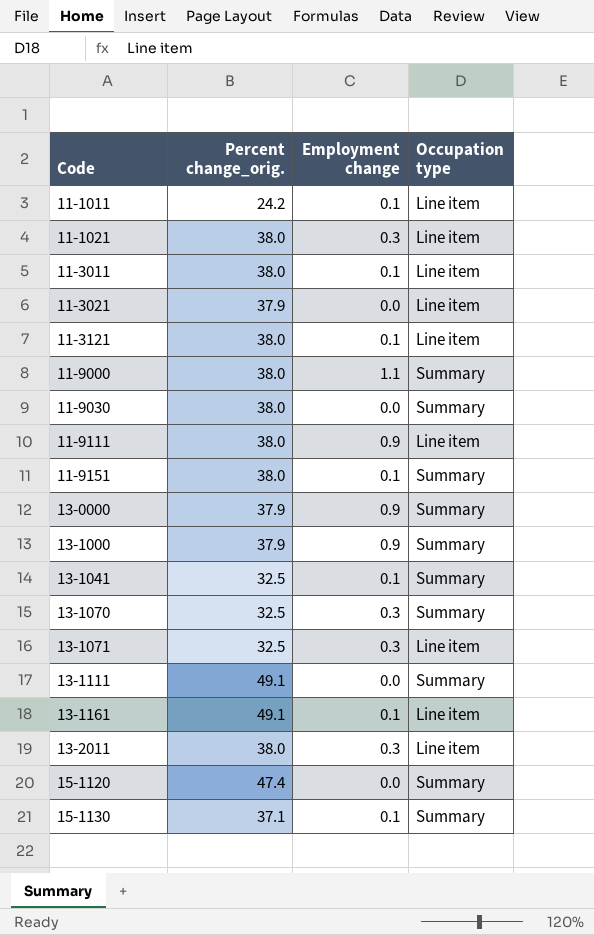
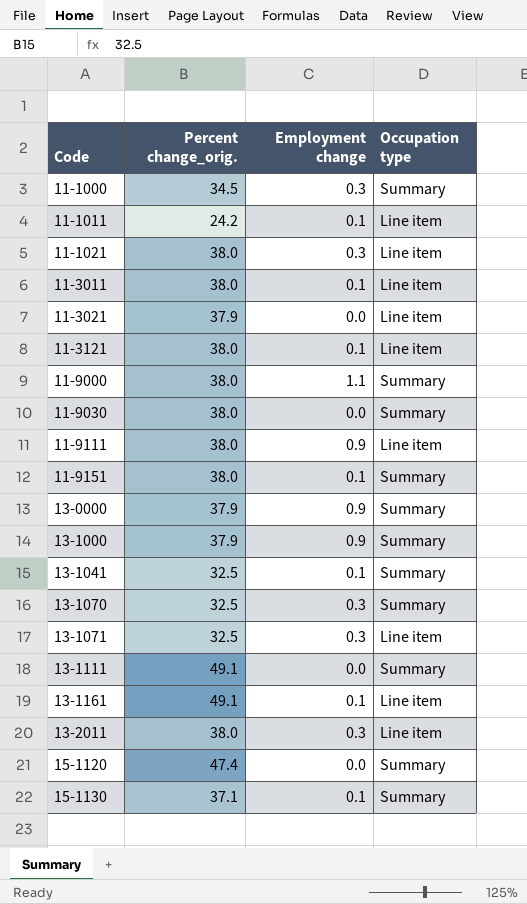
row 11-1000: none -> 34.5 | 0.3 | Summary

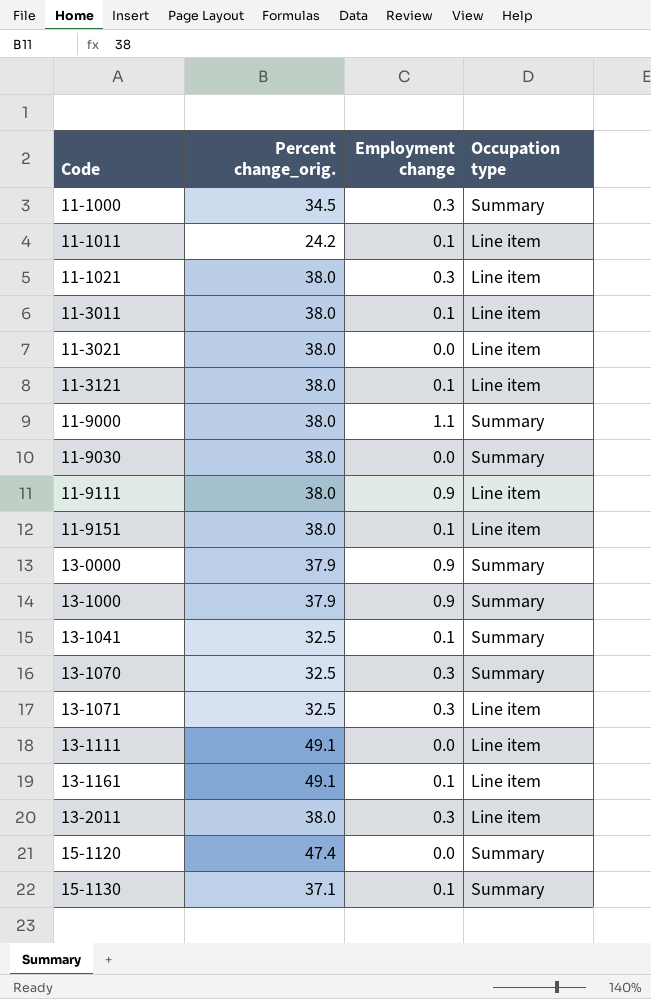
11-3021 | Percent change_orig.: 37.9 -> 38.0
11-9151 | Occupation type: Summary -> Line item
13-1111 | Occupation type: Summary -> Line item

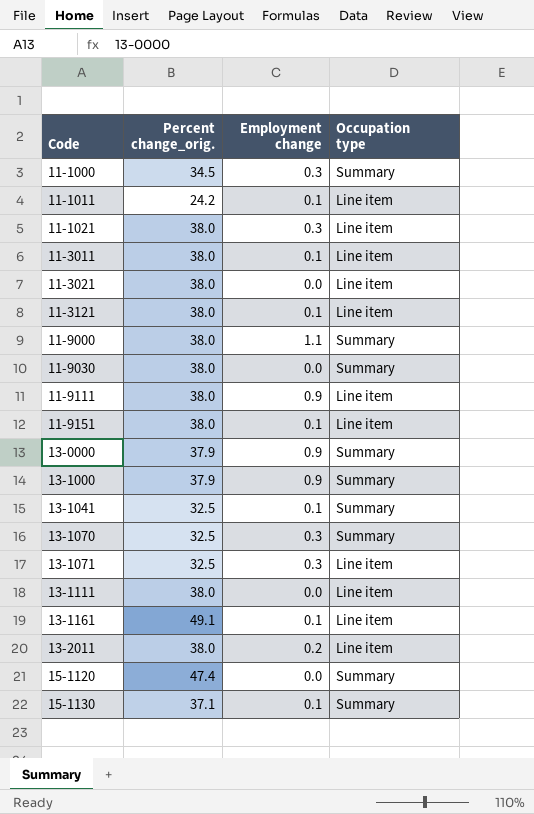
13-1111 | Percent change_orig.: 49.1 -> 38.0
13-2011 | Employment change: 0.3 -> 0.2

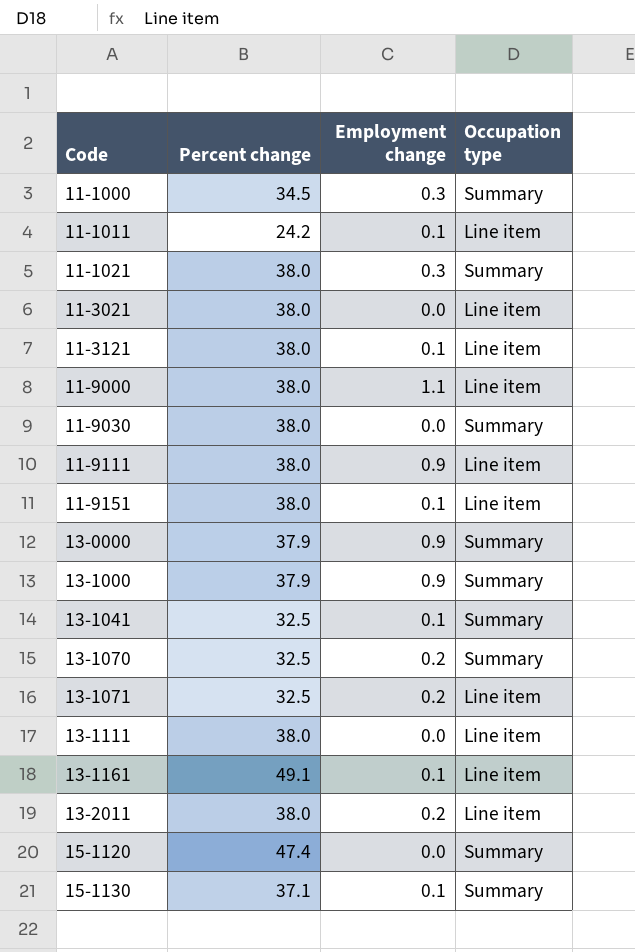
column name: Percent change_orig. -> Percent change
row 11-3011: 38.0 | 0.1 | Line item -> none
11-1021 | Occupation type: Line item -> Summary
11-9000 | Occupation type: Summary -> Line item
13-1070 | Employment change: 0.3 -> 0.2
13-1071 | Employment change: 0.3 -> 0.2

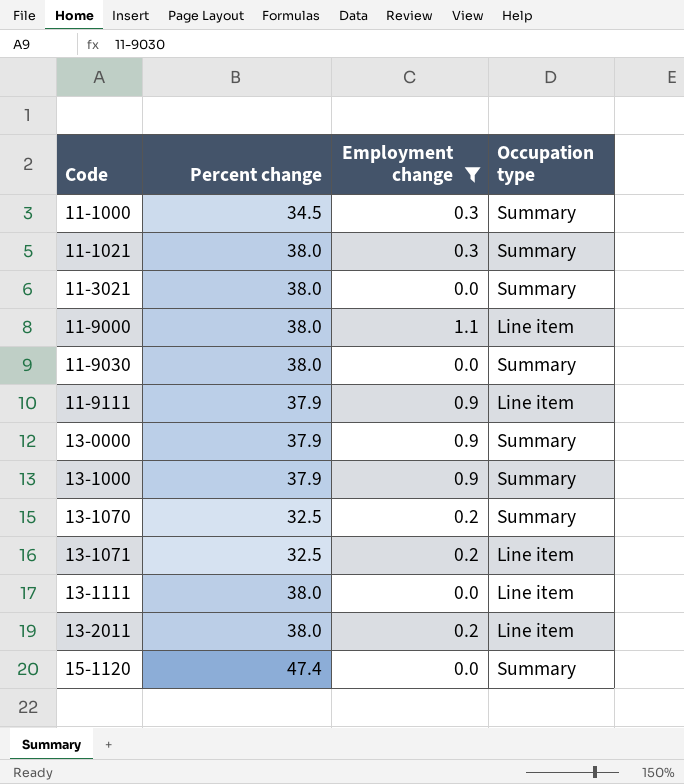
filter: none -> Employment change != 0.1
11-3021 | Occupation type: Line item -> Summary
11-9111 | Percent change: 38.0 -> 37.9

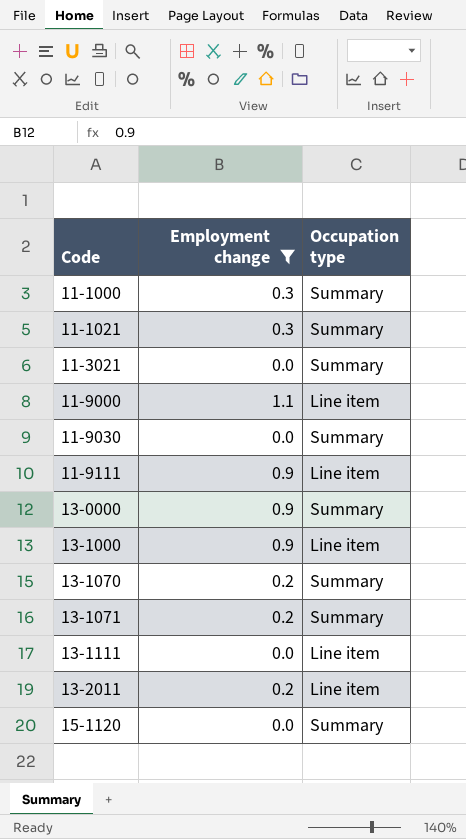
column Percent change | position: 2 -> none
13-1000 | Occupation type: Summary -> Line item
13-1071 | Occupation type: Line item -> Summary

